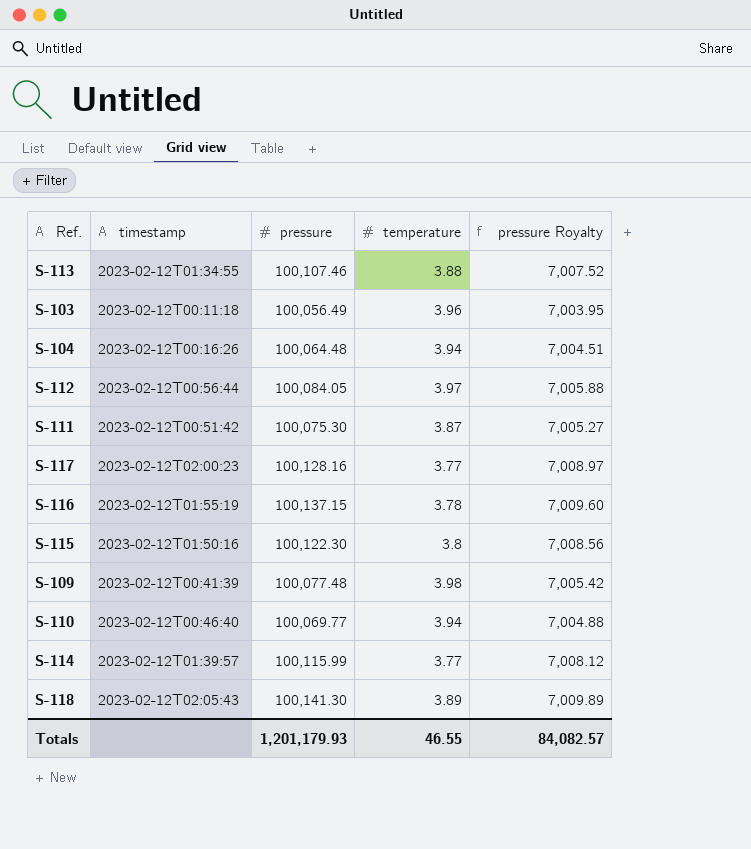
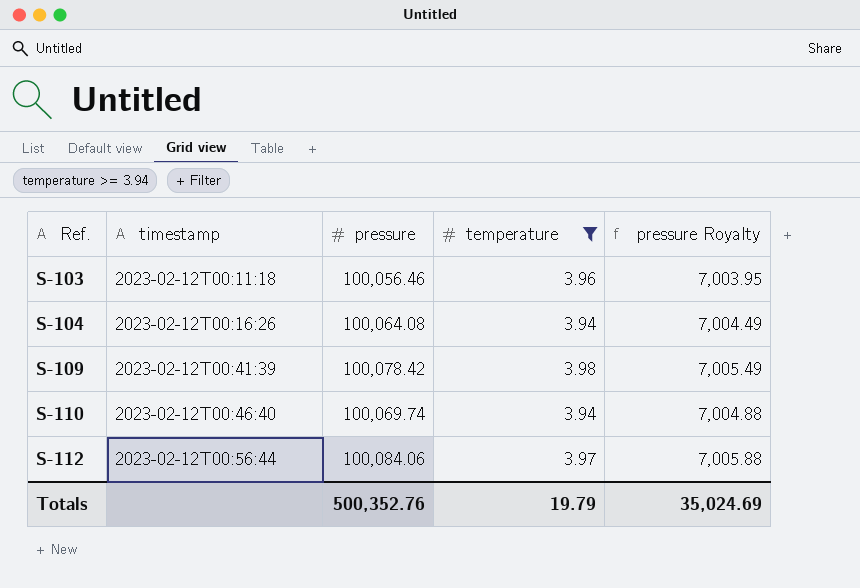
filter: none -> temperature >= 3.94
row order: none -> Ref. ascending
S-103 | pressure: 100,056.49 -> 100,056.46
S-104 | pressure: 100,064.48 -> 100,064.08
S-104 | pressure Royalty: 7,004.51 -> 7,004.49
S-109 | pressure: 100,077.48 -> 100,078.42
S-109 | pressure Royalty: 7,005.42 -> 7,005.49
S-110 | pressure: 100,069.77 -> 100,069.74
S-112 | pressure: 100,084.05 -> 100,084.06
Totals | pressure: 1,201,179.93 -> 500,352.76
Totals | temperature: 46.55 -> 19.79
Totals | pressure Royalty: 84,082.57 -> 35,024.69

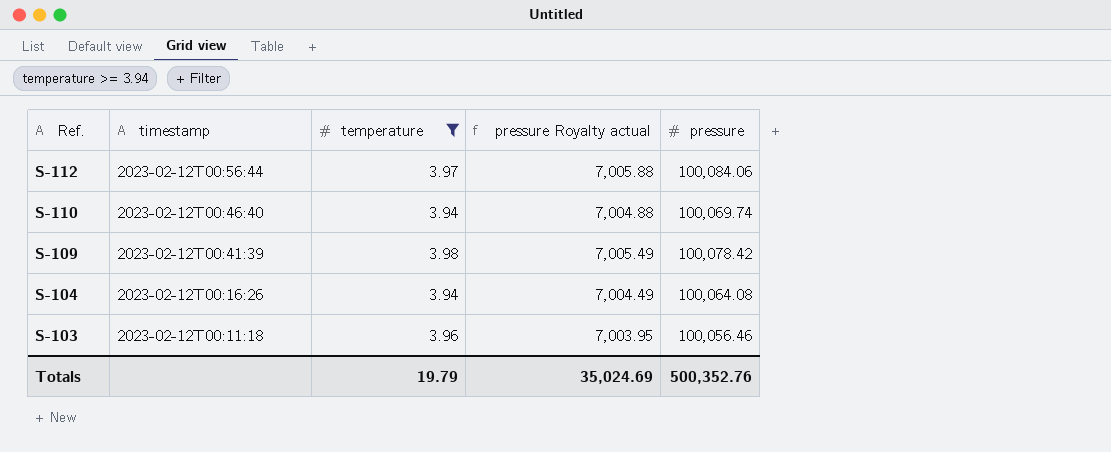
row order: Ref. ascending -> Ref. descending
column name: pressure Royalty -> pressure Royalty actual
column pressure | position: 3 -> 5

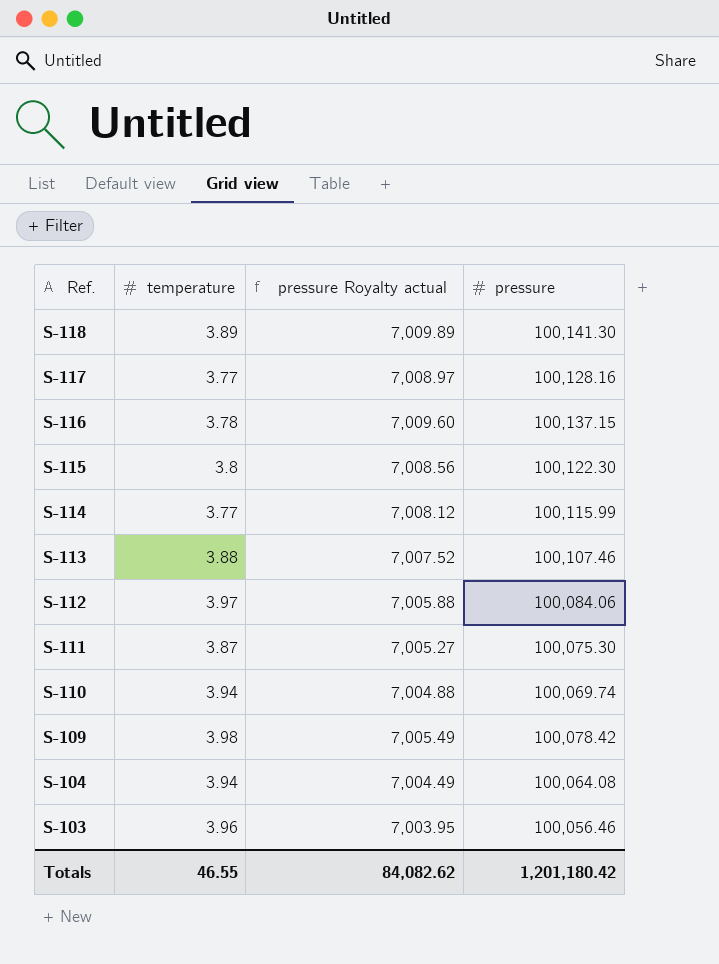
filter: temperature >= 3.94 -> none
column timestamp | position: 2 -> none
Totals | temperature: 19.79 -> 46.55
Totals | pressure Royalty actual: 35,024.69 -> 84,082.62
Totals | pressure: 500,352.76 -> 1,201,180.42

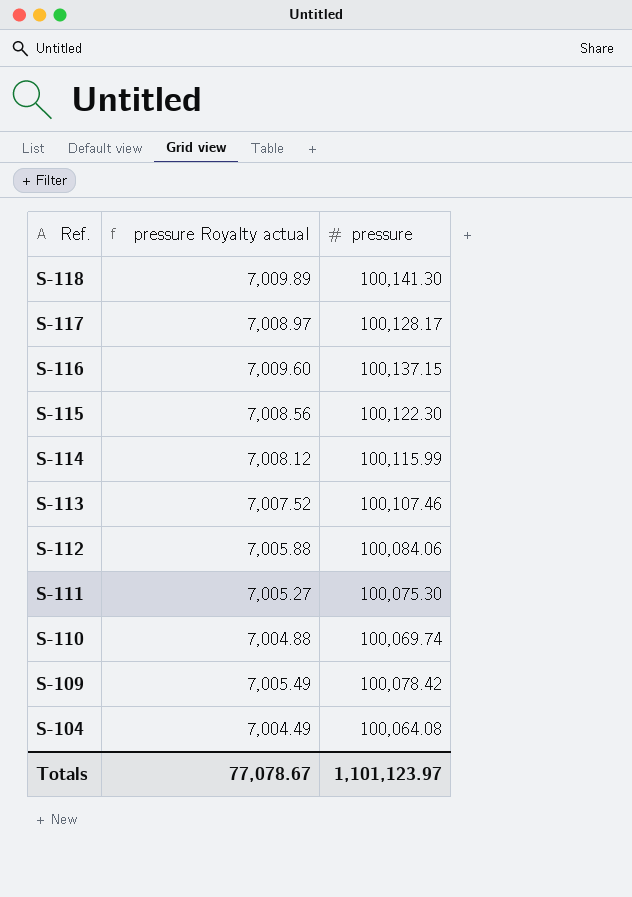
column temperature | position: 2 -> none
row S-103: 3.96 | 7,003.95 | 100,056.46 -> none
S-117 | pressure: 100,128.16 -> 100,128.17
Totals | pressure Royalty actual: 84,082.62 -> 77,078.67
Totals | pressure: 1,201,180.42 -> 1,101,123.97

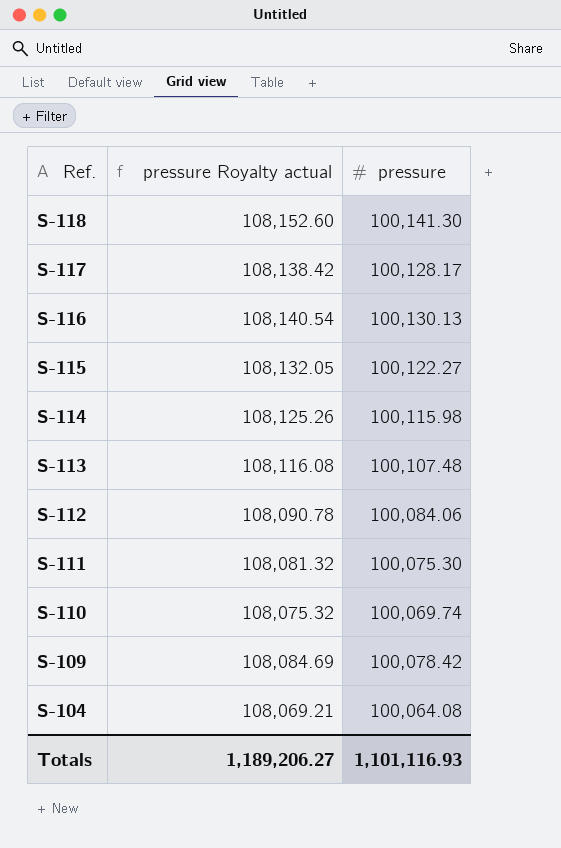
column pressure Royalty actual | formula: [pressure] * 0.07 -> [pressure] * 1.08
S-116 | pressure: 100,137.15 -> 100,130.13
S-115 | pressure: 100,122.30 -> 100,122.27
S-114 | pressure: 100,115.99 -> 100,115.98
S-113 | pressure: 100,107.46 -> 100,107.48
Totals | pressure Royalty actual: 77,078.67 -> 1,189,206.27
Totals | pressure: 1,101,123.97 -> 1,101,116.93

